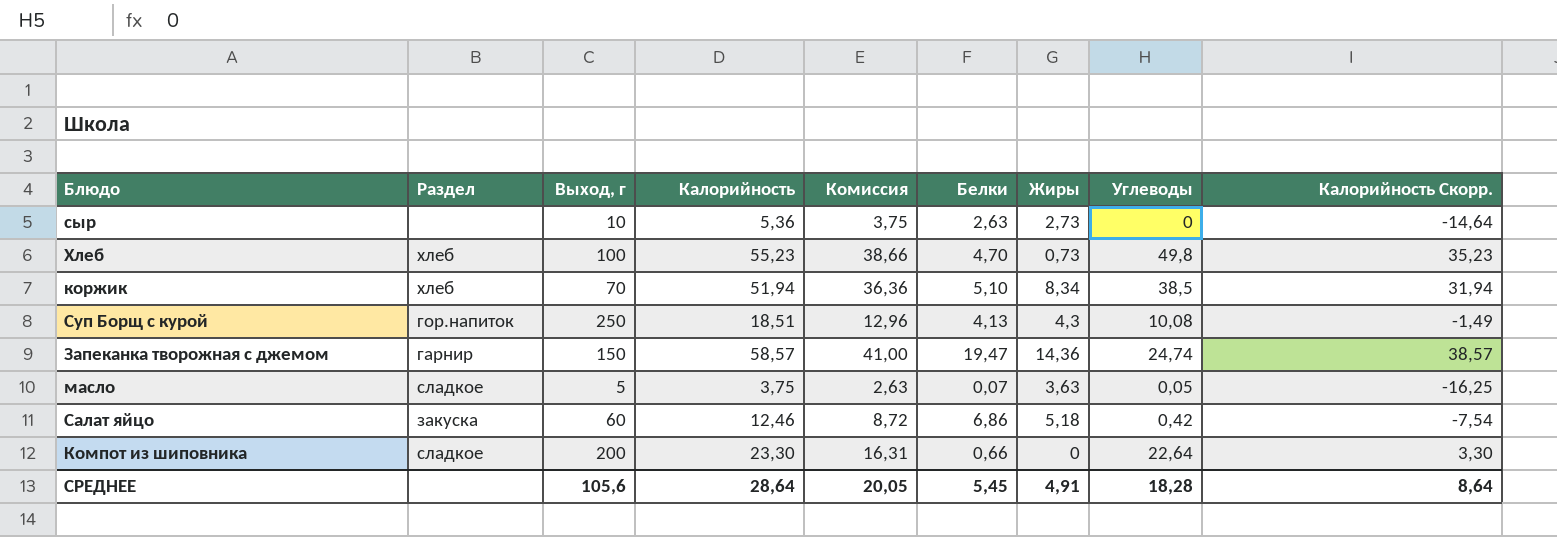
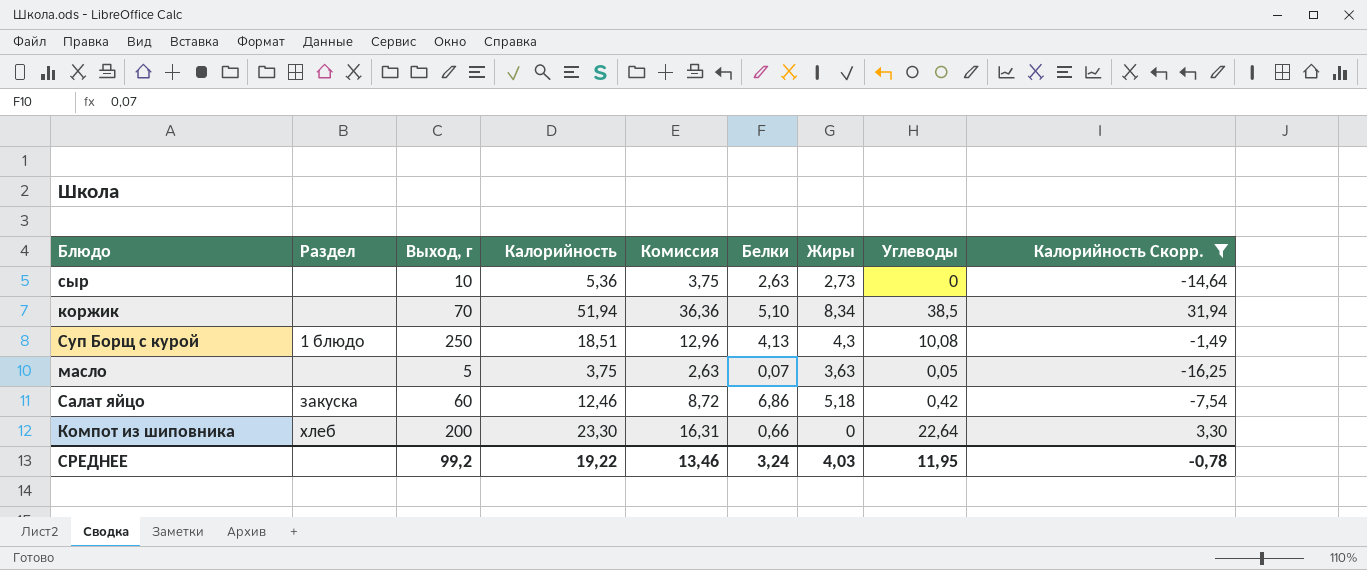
filter: none -> Калорийность Скорр. <= 31,94
коржик | Раздел: хлеб -> none
Суп Борщ с курой | Раздел: гор.напиток -> 1 блюдо
масло | Раздел: сладкое -> none
Компот из шиповника | Раздел: сладкое -> хлеб
СРЕДНЕЕ | Выход, г: 105,6 -> 99,2
СРЕДНЕЕ | Калорийность: 28,64 -> 19,22
СРЕДНЕЕ | Комиссия: 20,05 -> 13,46
СРЕДНЕЕ | Белки: 5,45 -> 3,24
СРЕДНЕЕ | Жиры: 4,91 -> 4,03
СРЕДНЕЕ | Углеводы: 18,28 -> 11,95
СРЕДНЕЕ | Калорийность Скорр.: 8,64 -> -0,78

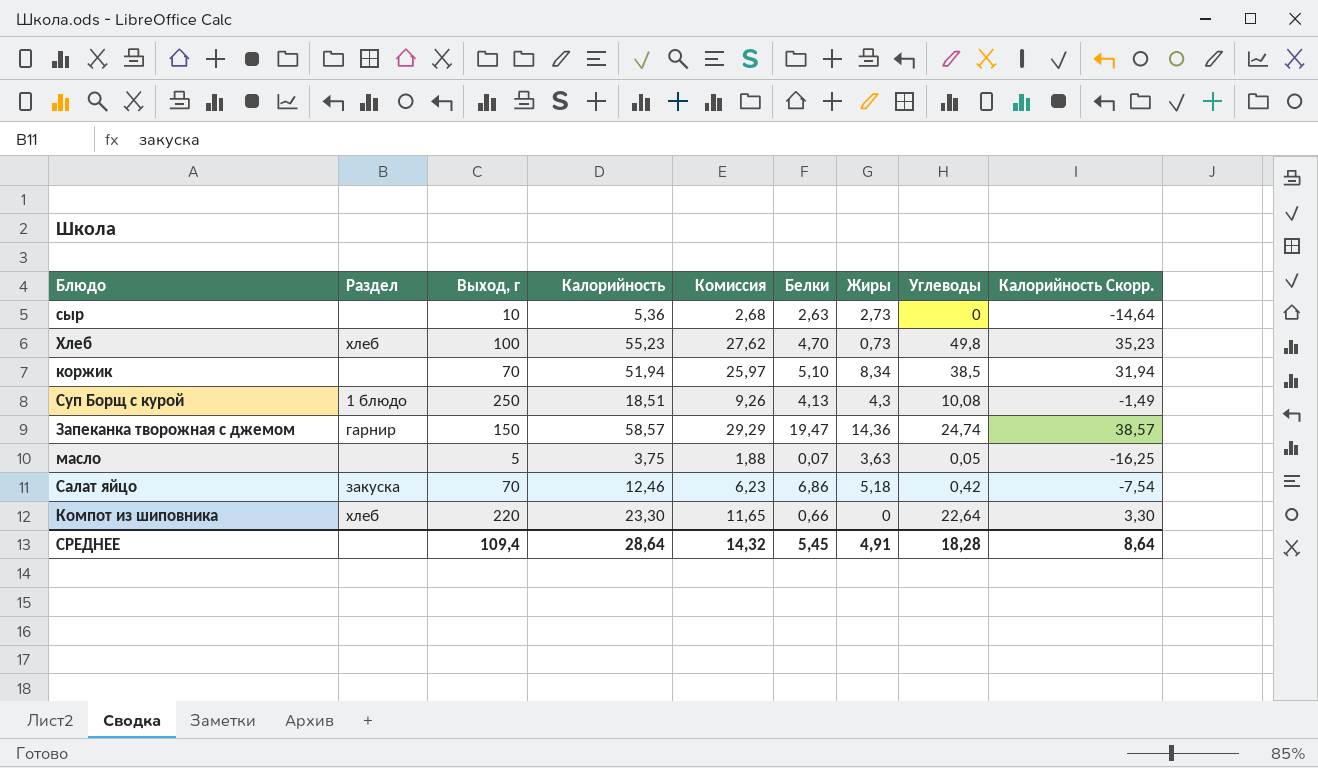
filter: Калорийность Скорр. <= 31,94 -> none
column Комиссия | formula: [Калорийность] * 0,7 -> [Калорийность] * 0,5
Салат яйцо | Выход, г: 60 -> 70
Компот из шиповника | Выход, г: 200 -> 220
СРЕДНЕЕ | Выход, г: 99,2 -> 109,4
СРЕДНЕЕ | Калорийность: 19,22 -> 28,64
СРЕДНЕЕ | Комиссия: 13,46 -> 14,32
СРЕДНЕЕ | Белки: 3,24 -> 5,45
СРЕДНЕЕ | Жиры: 4,03 -> 4,91
СРЕДНЕЕ | Углеводы: 11,95 -> 18,28
СРЕДНЕЕ | Калорийность Скорр.: -0,78 -> 8,64

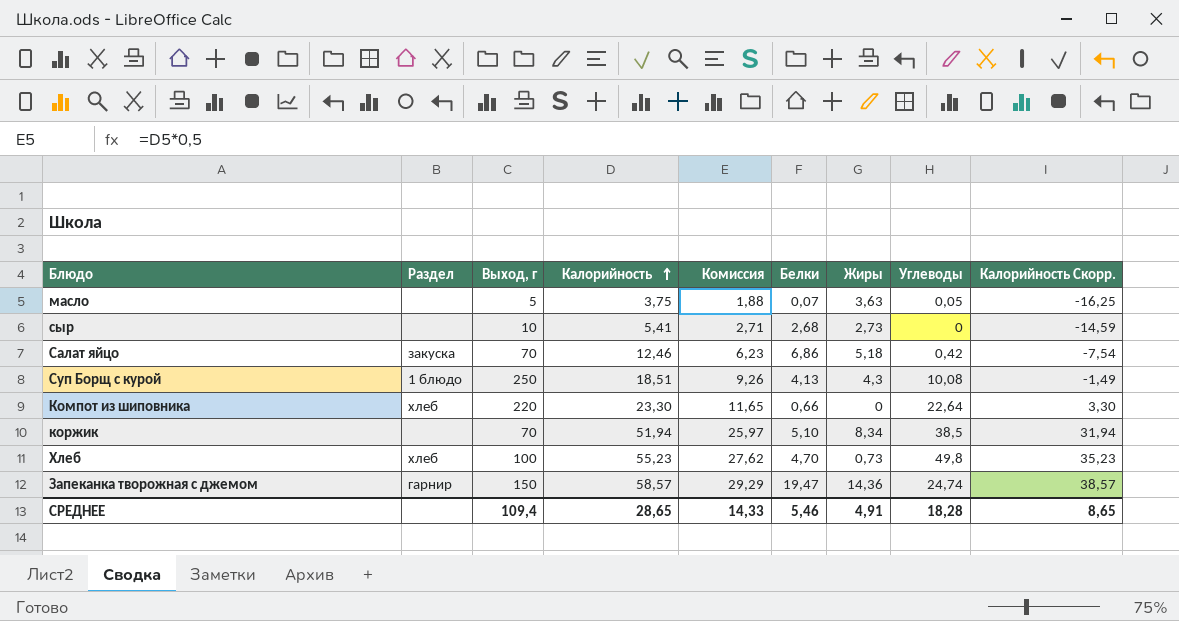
row order: none -> Калорийность ascending
сыр | Калорийность: 5,36 -> 5,41
сыр | Комиссия: 2,68 -> 2,71
сыр | Белки: 2,63 -> 2,68
сыр | Калорийность Скорр.: -14,64 -> -14,59
СРЕДНЕЕ | Калорийность: 28,64 -> 28,65
СРЕДНЕЕ | Комиссия: 14,32 -> 14,33
СРЕДНЕЕ | Белки: 5,45 -> 5,46
СРЕДНЕЕ | Калорийность Скорр.: 8,64 -> 8,65

